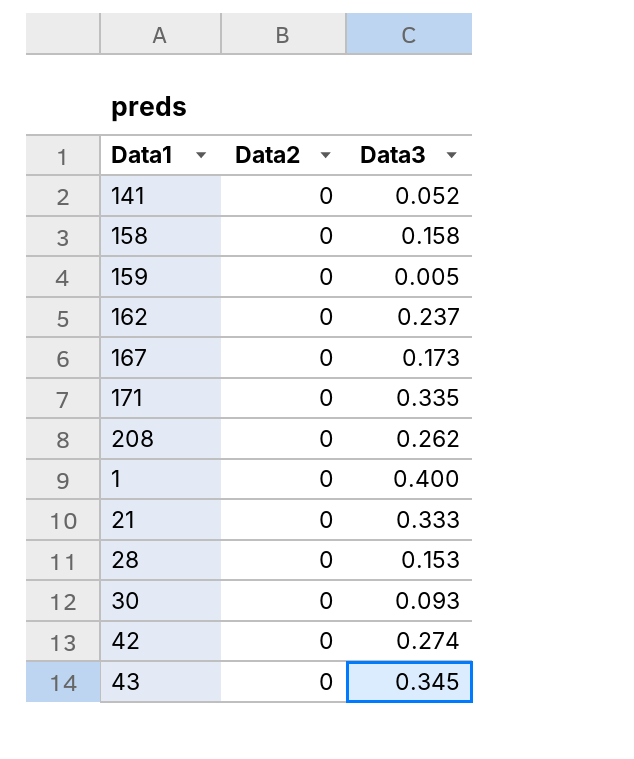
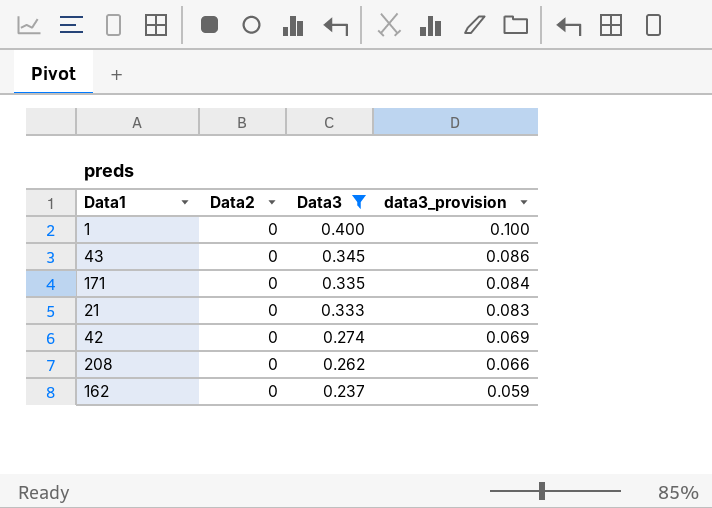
filter: none -> Data3 >= 0.237
row order: none -> Data3 descending
column data3_provision | formula: none -> [Data3] * 0.25

